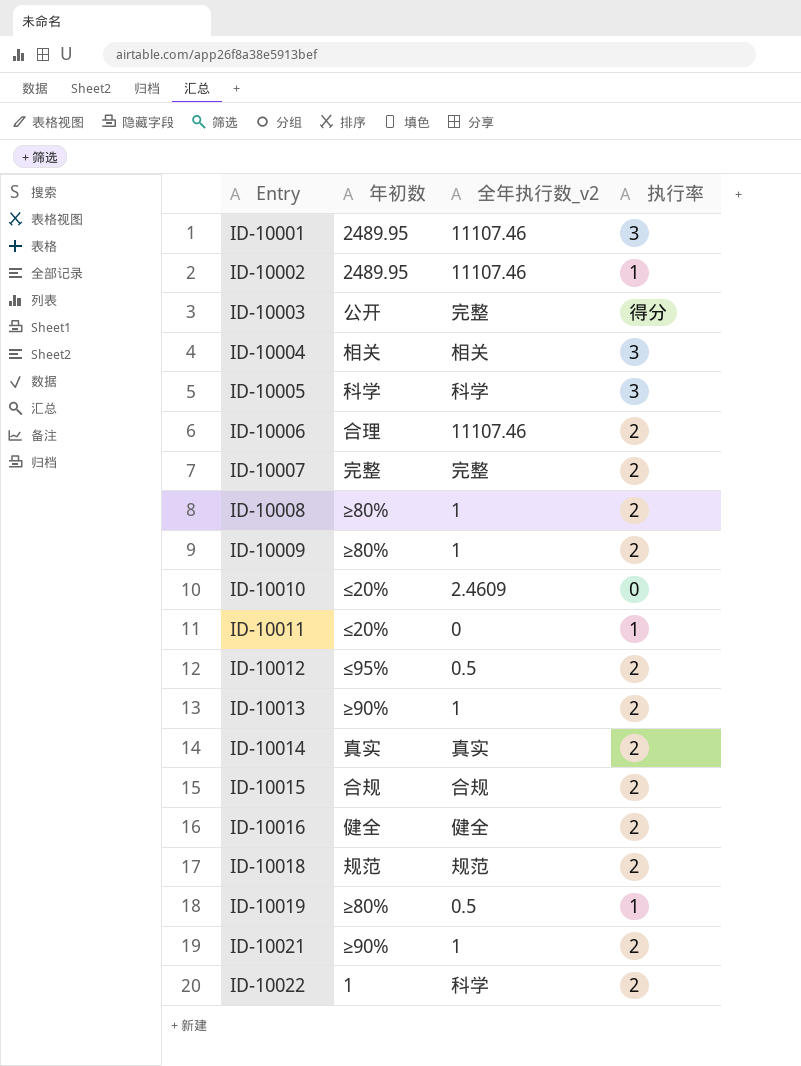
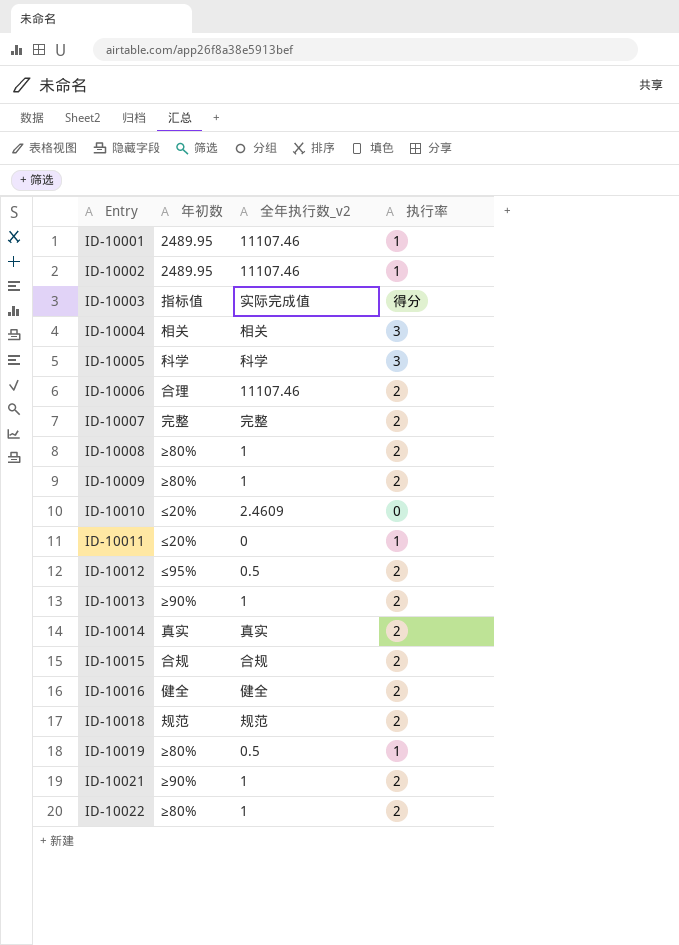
ID-10001 | 执行率: 3 -> 1
ID-10003 | 年初数: 公开 -> 指标值
ID-10003 | 全年执行数_v2: 完整 -> 实际完成值
ID-10022 | 年初数: 1 -> ≥80%
ID-10022 | 全年执行数_v2: 科学 -> 1

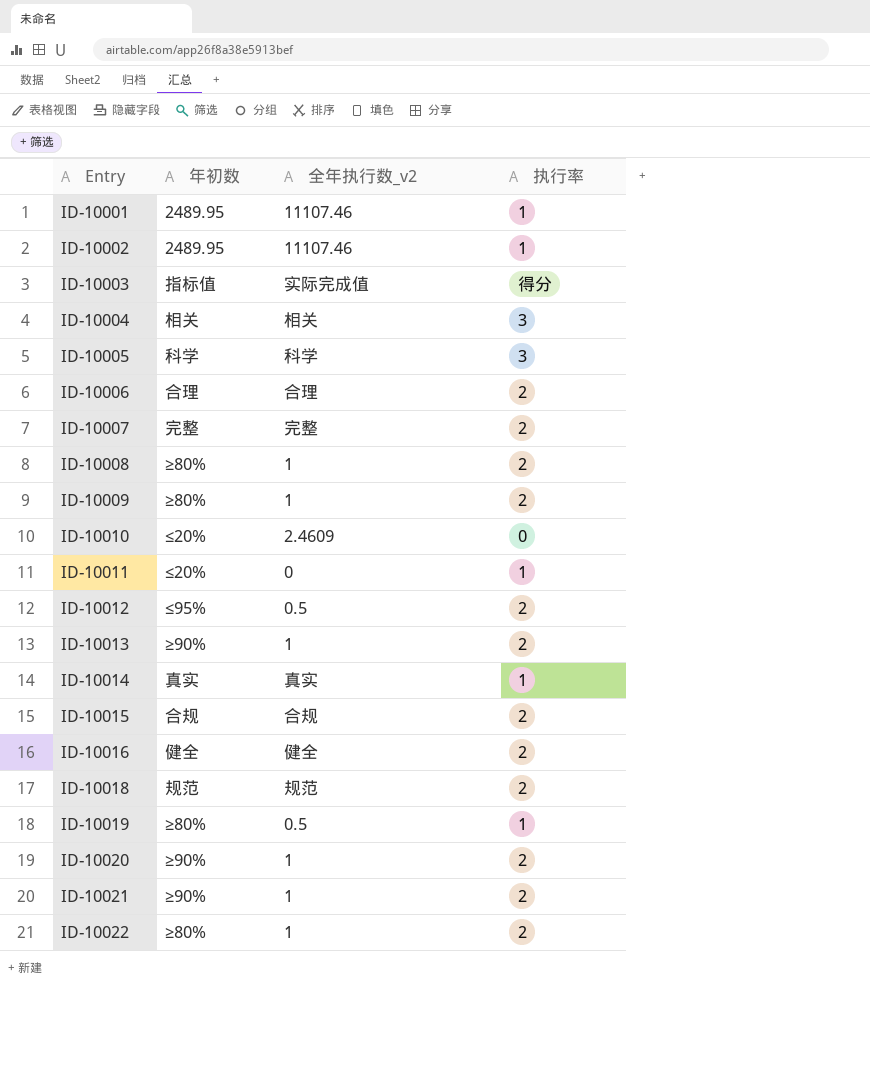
ID-10006 | 全年执行数_v2: 11107.46 -> 合理
ID-10014 | 执行率: 2 -> 1
row ID-10020: none -> ≥90% | 1 | 2

